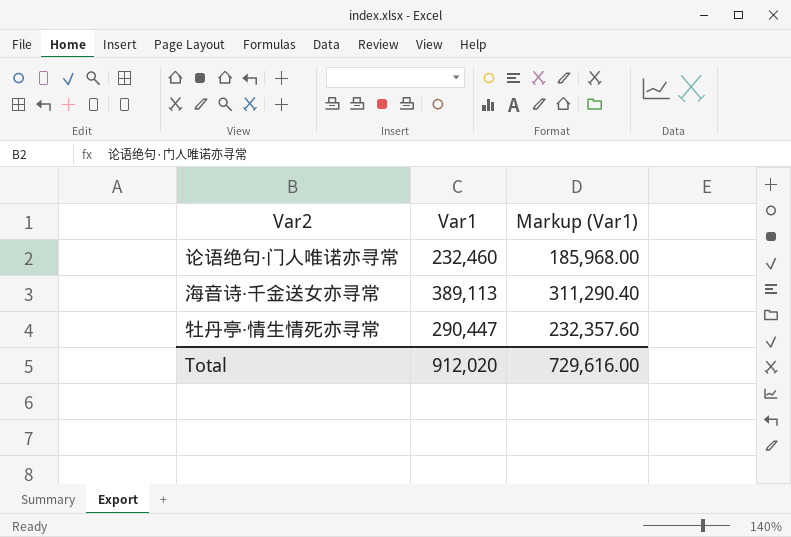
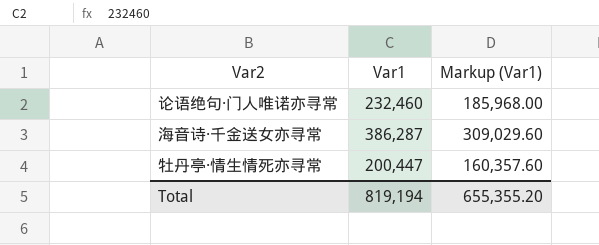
海音诗·千金送女亦寻常 | Var1: 389,113 -> 386,287
海音诗·千金送女亦寻常 | Markup (Var1): 311,290.40 -> 309,029.60
牡丹亭·情生情死亦寻常 | Var1: 290,447 -> 200,447
牡丹亭·情生情死亦寻常 | Markup (Var1): 232,357.60 -> 160,357.60
Total | Var1: 912,020 -> 819,194
Total | Markup (Var1): 729,616.00 -> 655,355.20

